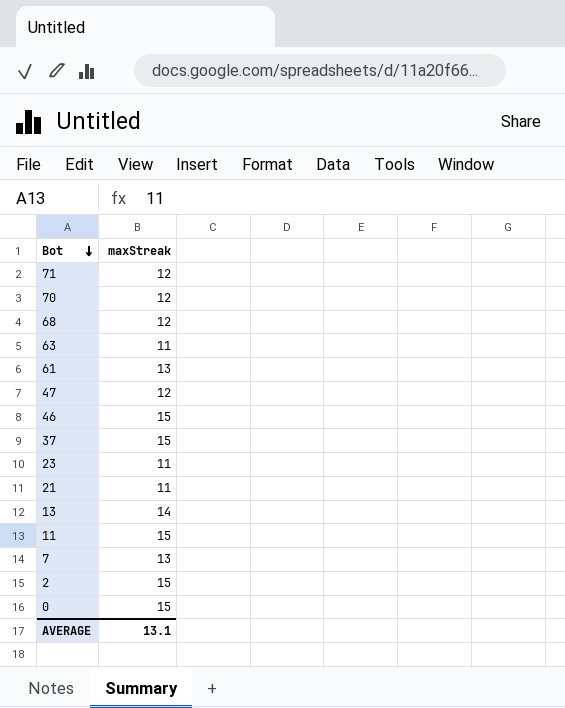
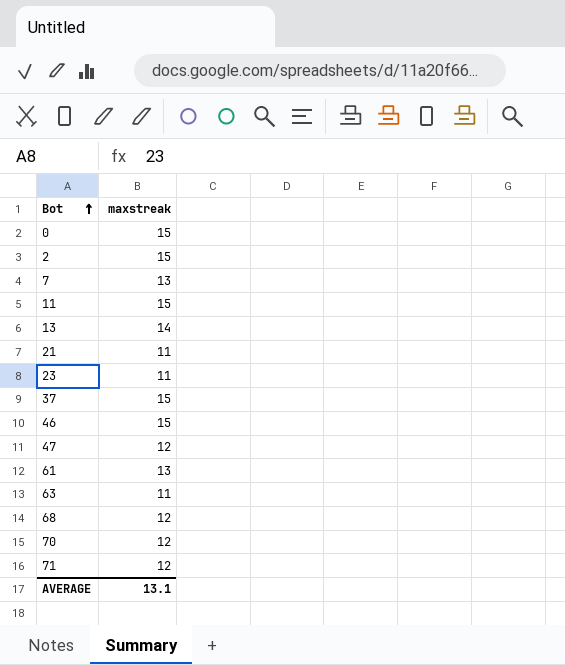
row order: Bot descending -> Bot ascending
column name: maxStreak -> maxstreak

